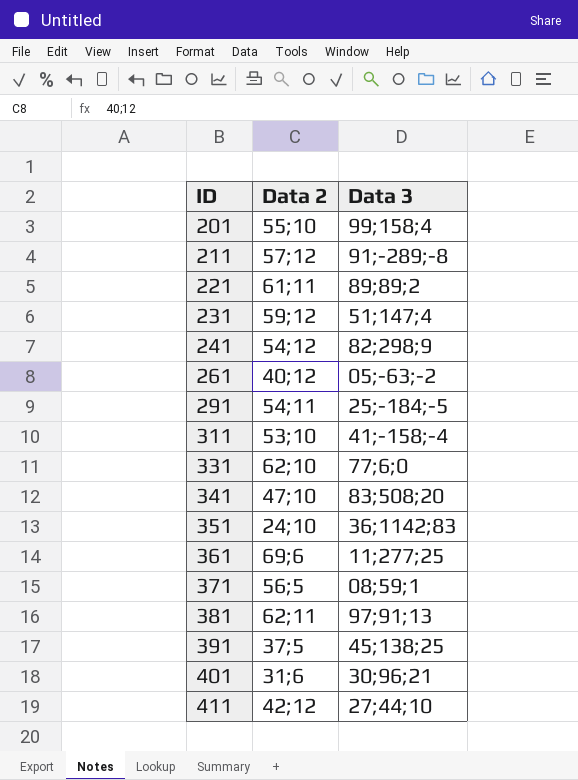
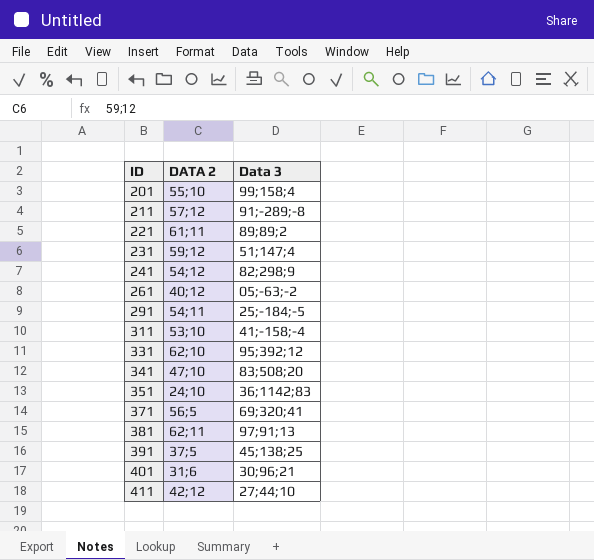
column name: Data 2 -> DATA 2
row 361: 69;6 | 11;277;25 -> none
331 | Data 3: 77;6;0 -> 95;392;12
371 | Data 3: 08;59;1 -> 69;320;41

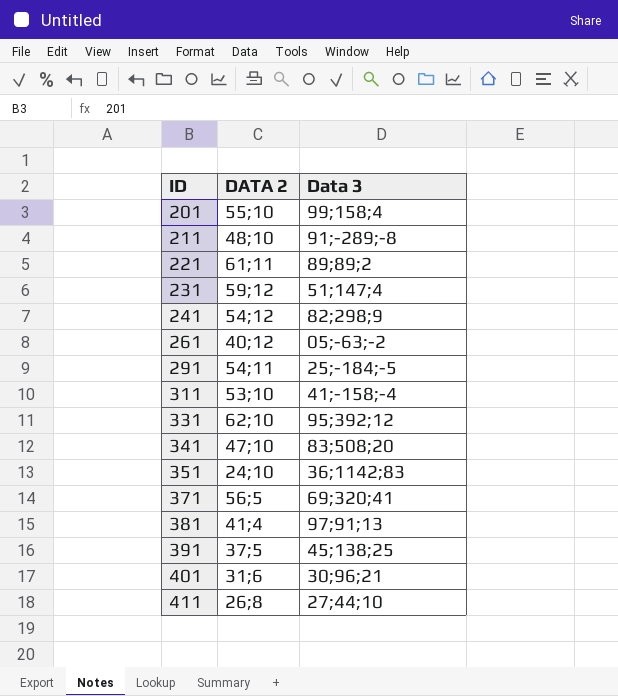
211 | DATA 2: 57;12 -> 48;10
381 | DATA 2: 62;11 -> 41;4
411 | DATA 2: 42;12 -> 26;8

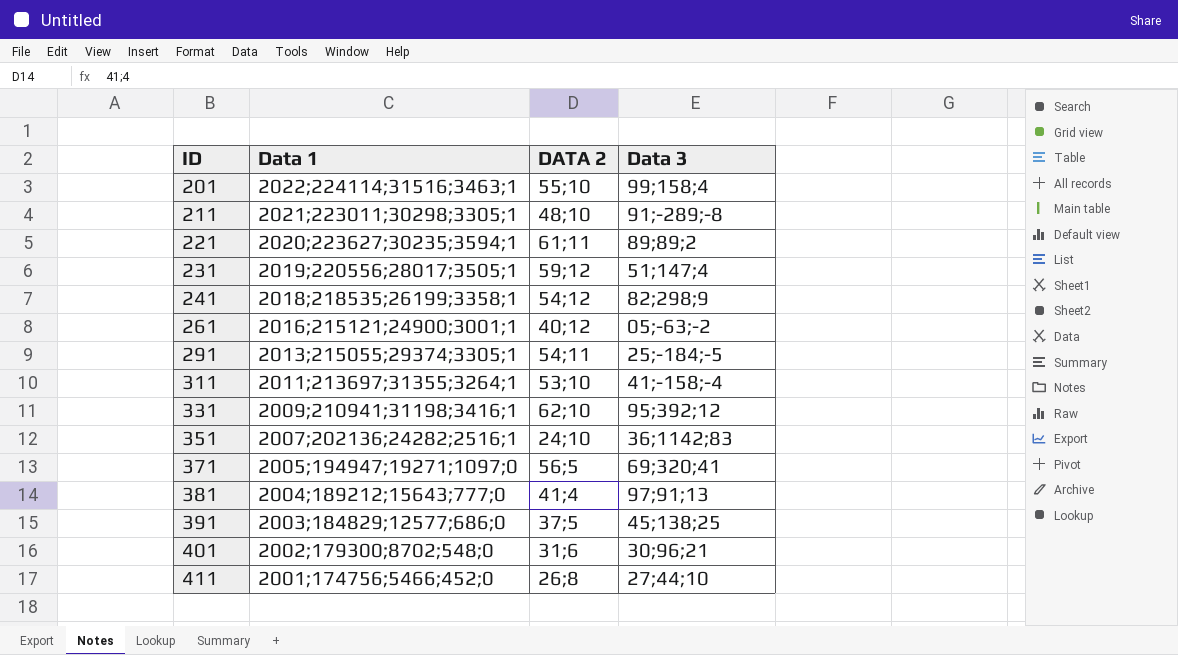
column Data 1 | position: none -> 2
row 341: 47;10 | 83;508;20 -> none

